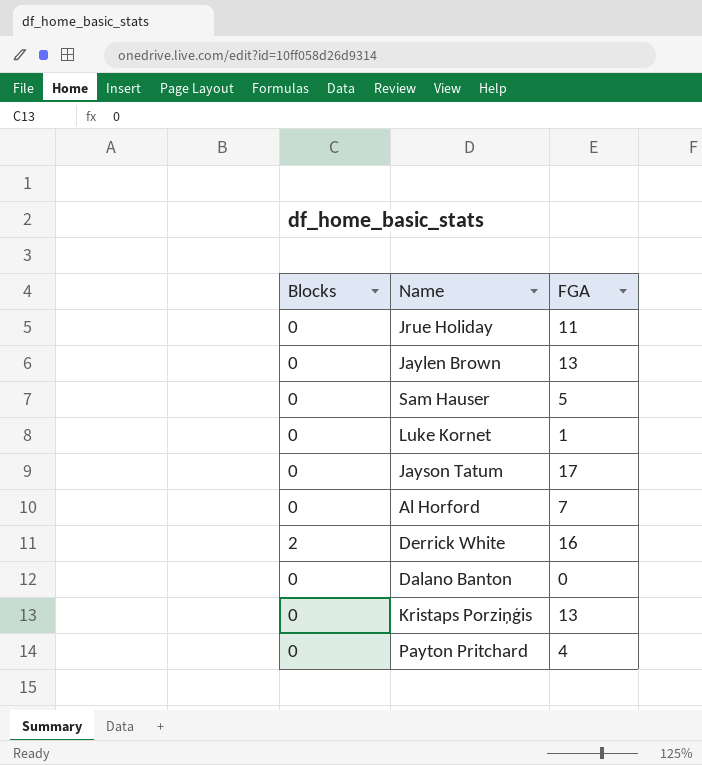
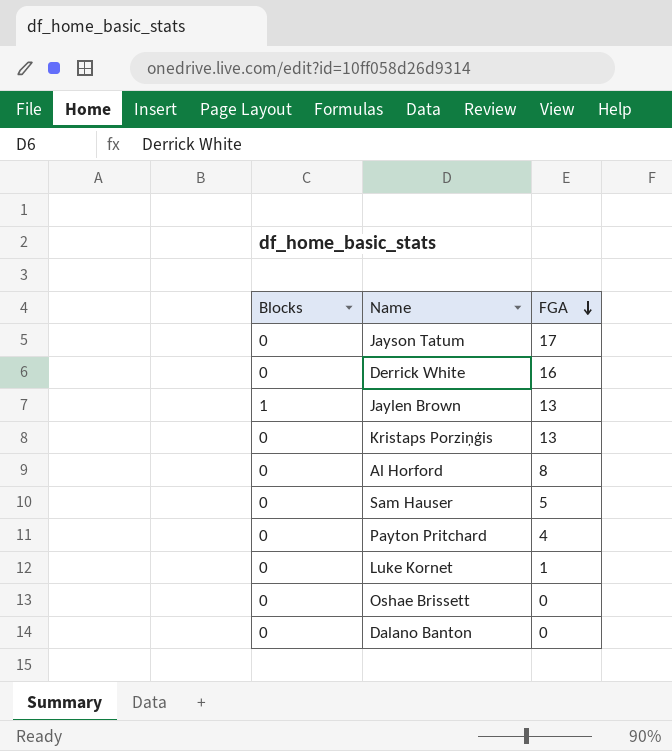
row order: none -> FGA descending
row Jrue Holiday: 0 | 11 -> none
Derrick White | Blocks: 2 -> 0
Jaylen Brown | Blocks: 0 -> 1
Al Horford | FGA: 7 -> 8
row Oshae Brissett: none -> 0 | 0

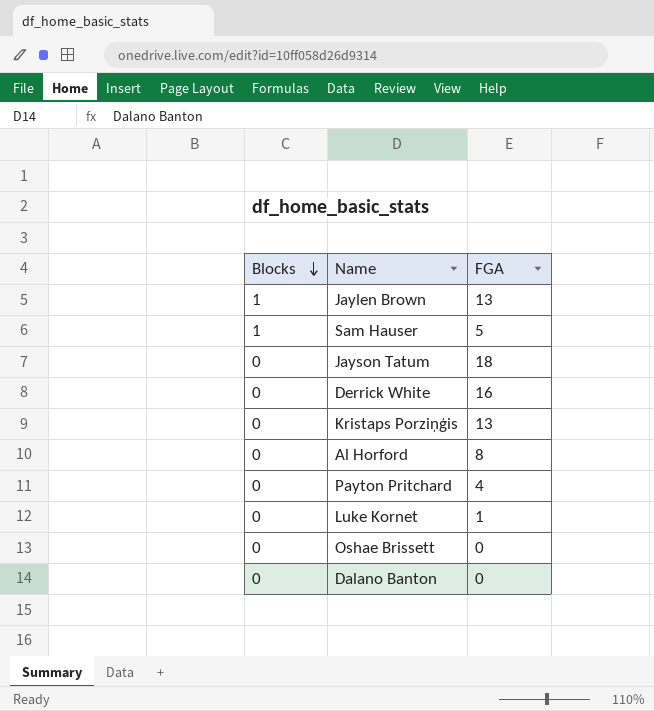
row order: FGA descending -> Blocks descending
Sam Hauser | Blocks: 0 -> 1
Jayson Tatum | FGA: 17 -> 18

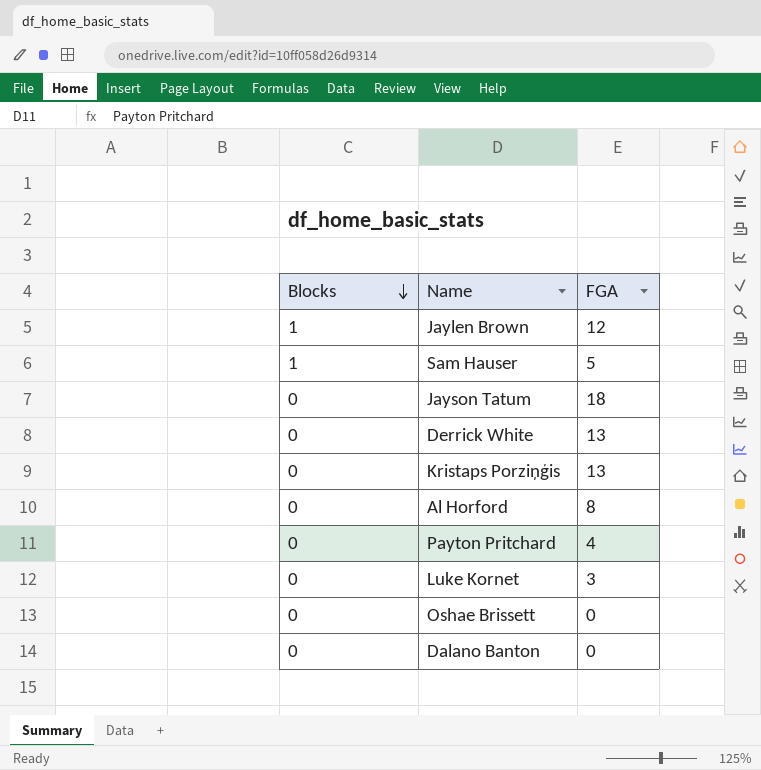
Jaylen Brown | FGA: 13 -> 12
Derrick White | FGA: 16 -> 13
Luke Kornet | FGA: 1 -> 3

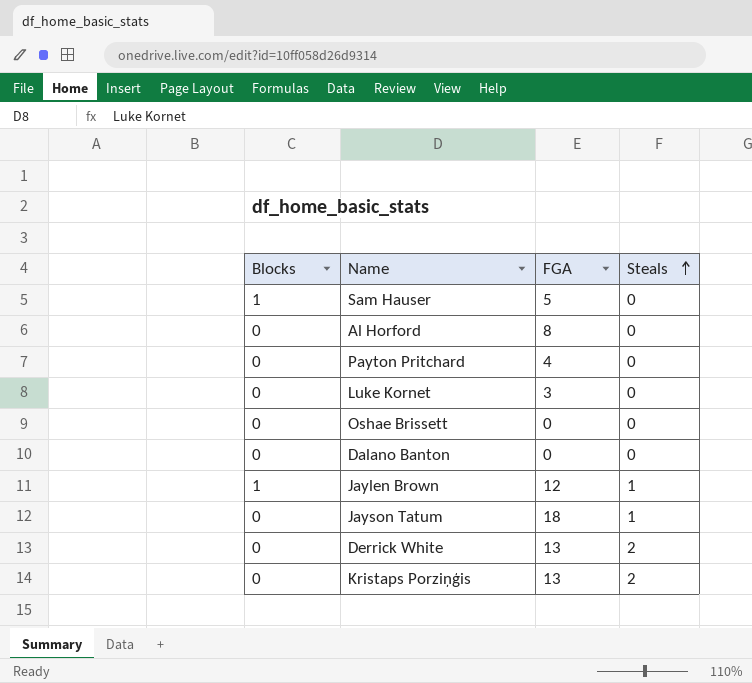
row order: Blocks descending -> Steals ascending
column Steals | position: none -> 4

